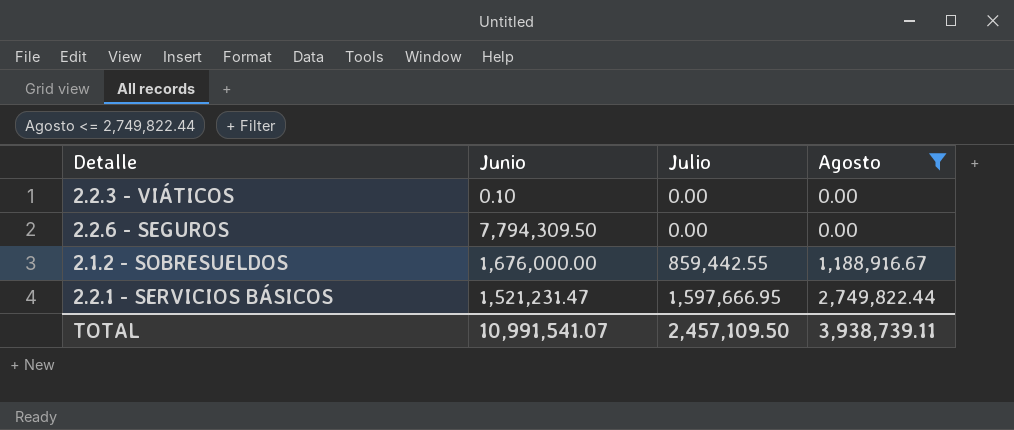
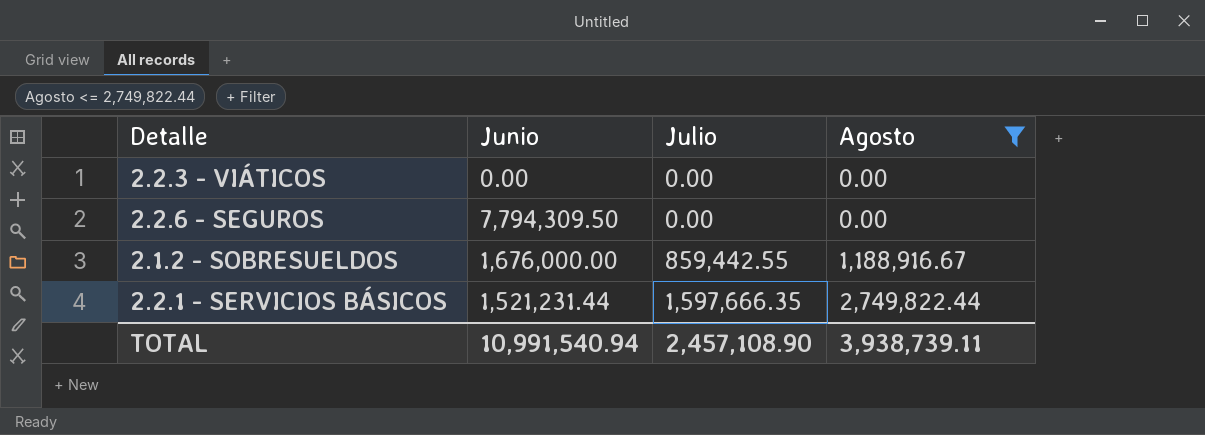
2.2.3 - VIÁTICOS | Junio: 0.10 -> 0.00
2.2.1 - SERVICIOS BÁSICOS | Junio: 1,521,231.47 -> 1,521,231.44
2.2.1 - SERVICIOS BÁSICOS | Julio: 1,597,666.95 -> 1,597,666.35
TOTAL | Junio: 10,991,541.07 -> 10,991,540.94
TOTAL | Julio: 2,457,109.50 -> 2,457,108.90

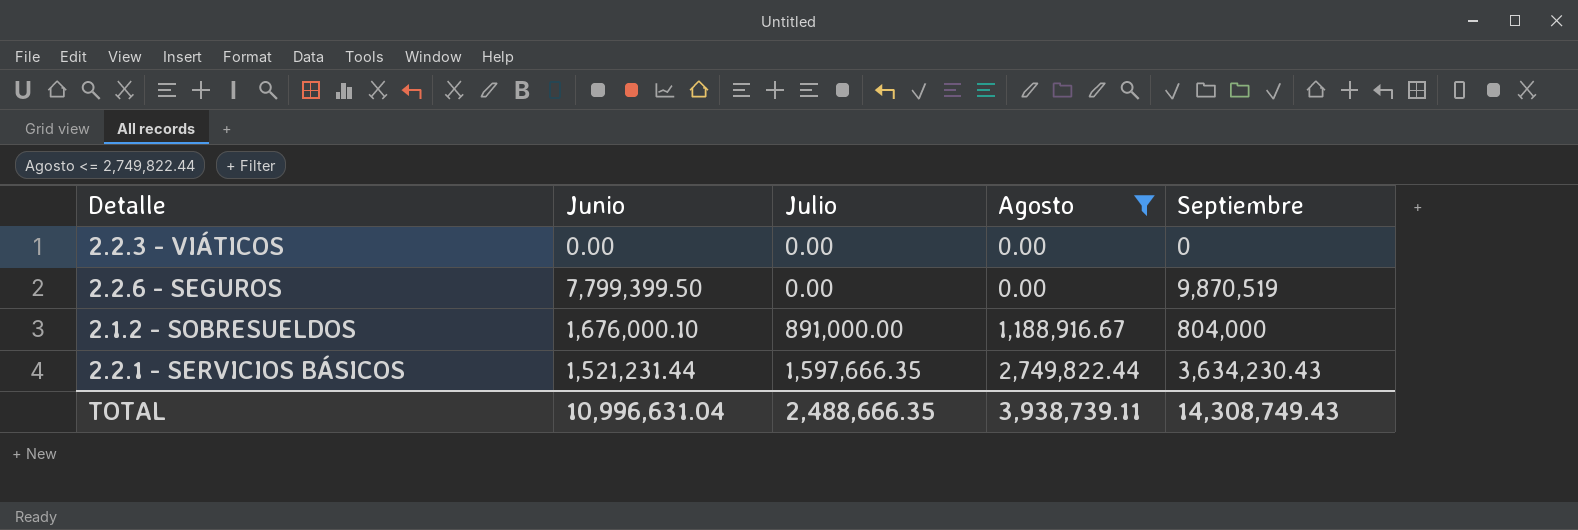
column Septiembre | position: none -> 5
2.2.6 - SEGUROS | Junio: 7,794,309.50 -> 7,799,399.50
2.1.2 - SOBRESUELDOS | Junio: 1,676,000.00 -> 1,676,000.10
2.1.2 - SOBRESUELDOS | Julio: 859,442.55 -> 891,000.00
TOTAL | Junio: 10,991,540.94 -> 10,996,631.04
TOTAL | Julio: 2,457,108.90 -> 2,488,666.35

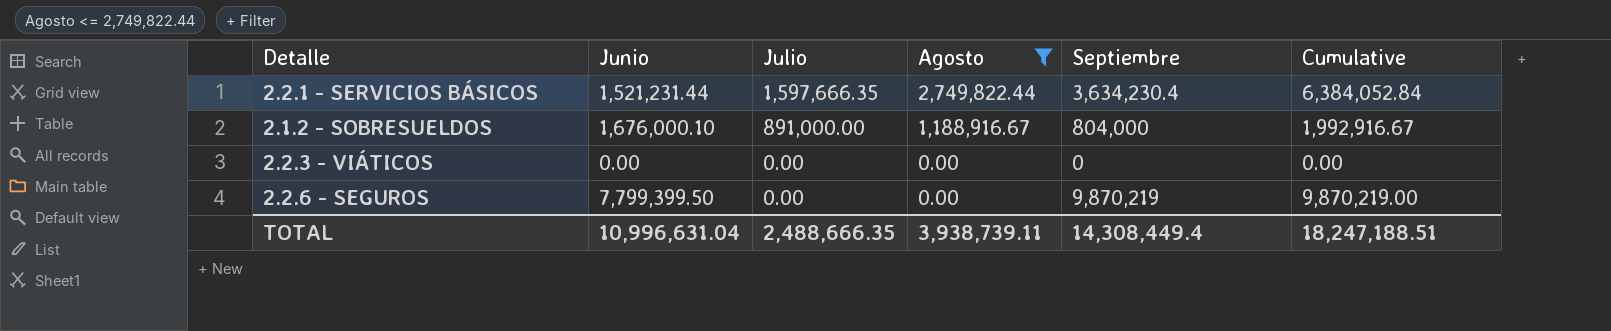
row order: Julio ascending -> Julio descending
column Cumulative | formula: none -> [Agosto] + [Septiembre]
2.2.1 - SERVICIOS BÁSICOS | Septiembre: 3,634,230.43 -> 3,634,230.4
2.2.6 - SEGUROS | Septiembre: 9,870,519 -> 9,870,219
TOTAL | Septiembre: 14,308,749.43 -> 14,308,449.4

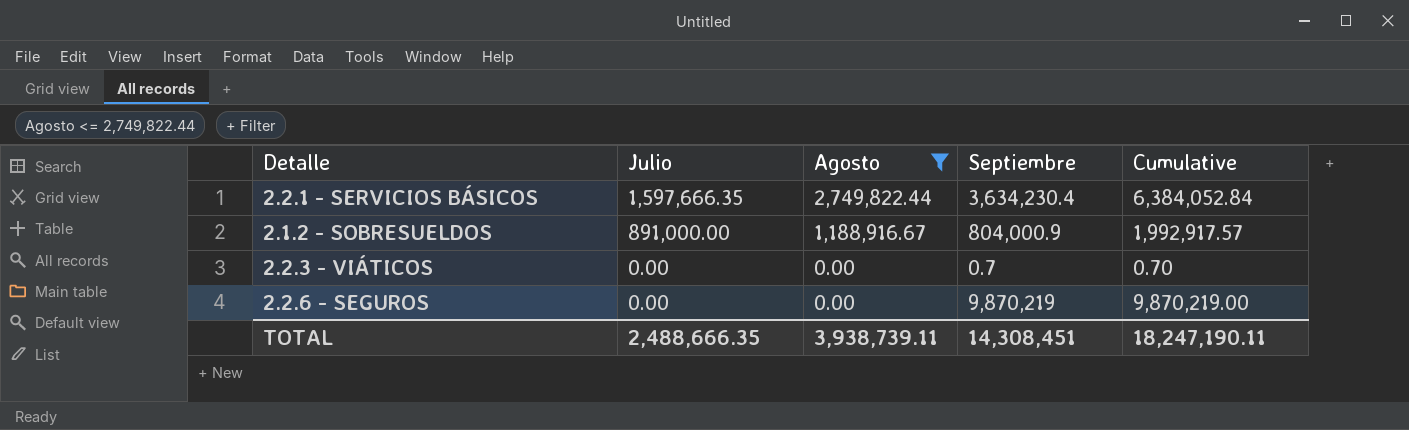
column Junio | position: 2 -> none
2.1.2 - SOBRESUELDOS | Septiembre: 804,000 -> 804,000.9
2.1.2 - SOBRESUELDOS | Cumulative: 1,992,916.67 -> 1,992,917.57
2.2.3 - VIÁTICOS | Septiembre: 0 -> 0.7
2.2.3 - VIÁTICOS | Cumulative: 0.00 -> 0.70
TOTAL | Septiembre: 14,308,449.4 -> 14,308,451
TOTAL | Cumulative: 18,247,188.51 -> 18,247,190.11

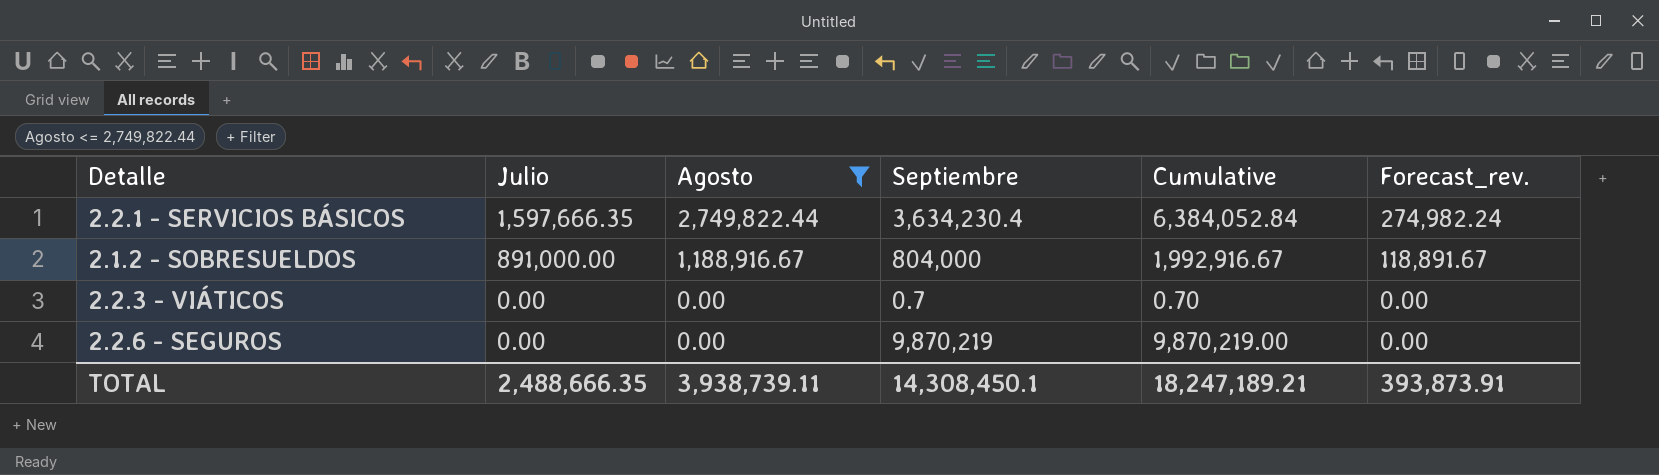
column Forecast_rev. | formula: none -> [Agosto] * 0.1
2.1.2 - SOBRESUELDOS | Septiembre: 804,000.9 -> 804,000
2.1.2 - SOBRESUELDOS | Cumulative: 1,992,917.57 -> 1,992,916.67
TOTAL | Septiembre: 14,308,451 -> 14,308,450.1
TOTAL | Cumulative: 18,247,190.11 -> 18,247,189.21

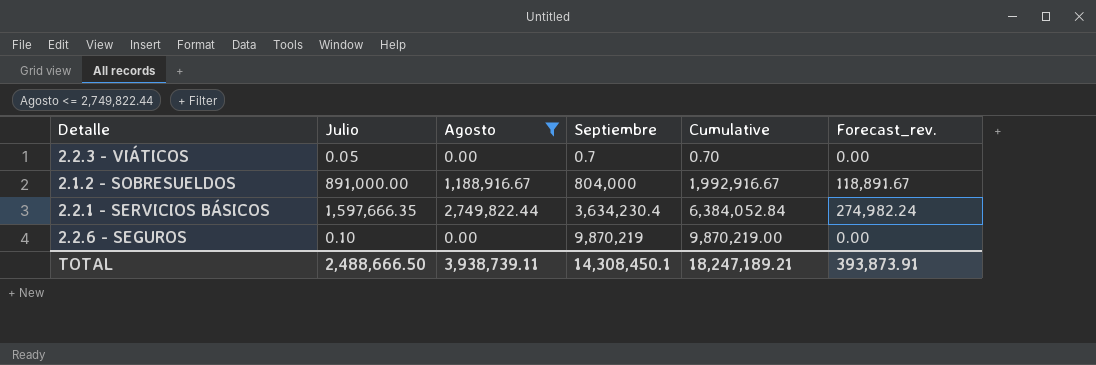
row order: Julio descending -> Septiembre ascending
2.2.3 - VIÁTICOS | Julio: 0.00 -> 0.05
2.2.6 - SEGUROS | Julio: 0.00 -> 0.10
TOTAL | Julio: 2,488,666.35 -> 2,488,666.50

